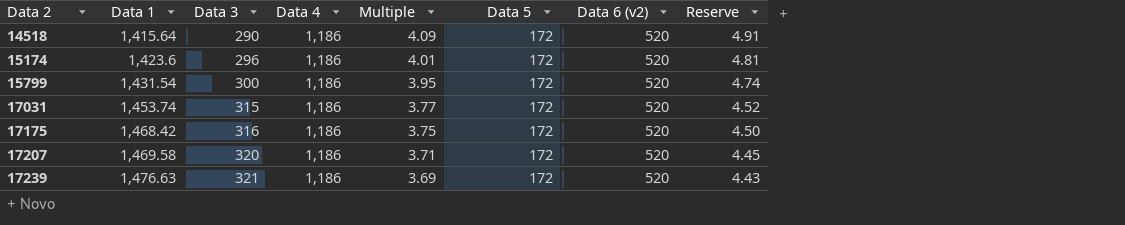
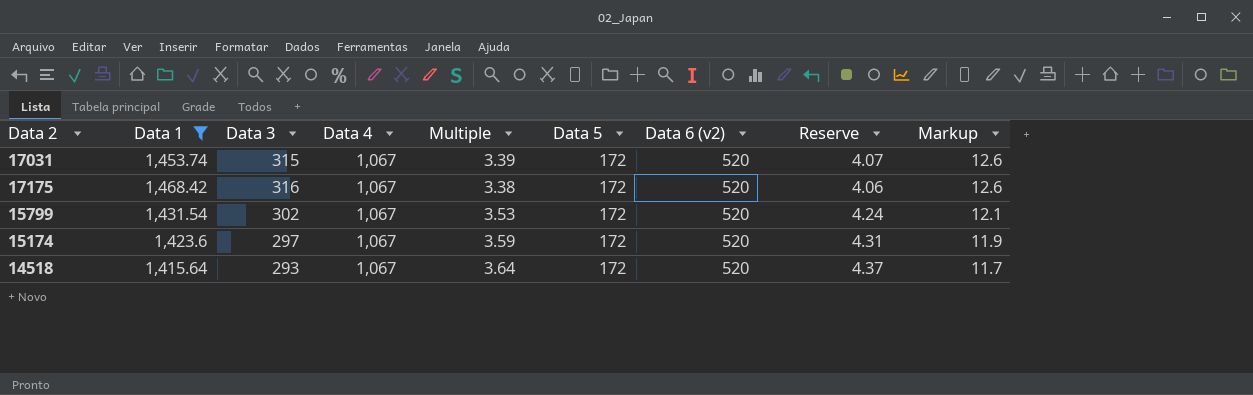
filter: none -> Data 1 <= 1,468.42
row order: Data 2 ascending -> Markup descending
column Markup | formula: none -> [Data 3] * 0.04
17031 | Data 4: 1,186 -> 1,067
17031 | Multiple: 3.77 -> 3.39
17031 | Reserve: 4.52 -> 4.07
17175 | Data 4: 1,186 -> 1,067
17175 | Multiple: 3.75 -> 3.38
17175 | Reserve: 4.50 -> 4.06
15799 | Data 3: 300 -> 302
15799 | Data 4: 1,186 -> 1,067
15799 | Multiple: 3.95 -> 3.53
15799 | Reserve: 4.74 -> 4.24
15174 | Data 3: 296 -> 297
15174 | Data 4: 1,186 -> 1,067
15174 | Multiple: 4.01 -> 3.59
15174 | Reserve: 4.81 -> 4.31
14518 | Data 3: 290 -> 293
14518 | Data 4: 1,186 -> 1,067
14518 | Multiple: 4.09 -> 3.64
14518 | Reserve: 4.91 -> 4.37

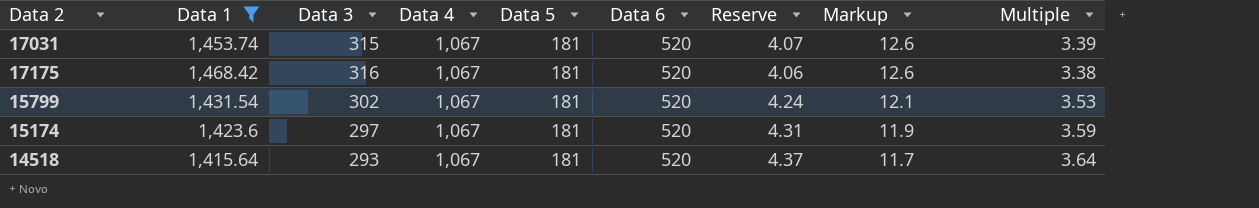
column name: Data 6 (v2) -> Data 6
column Multiple | position: 5 -> 9
17031 | Data 5: 172 -> 181
17175 | Data 5: 172 -> 181
15799 | Data 5: 172 -> 181
15174 | Data 5: 172 -> 181
14518 | Data 5: 172 -> 181

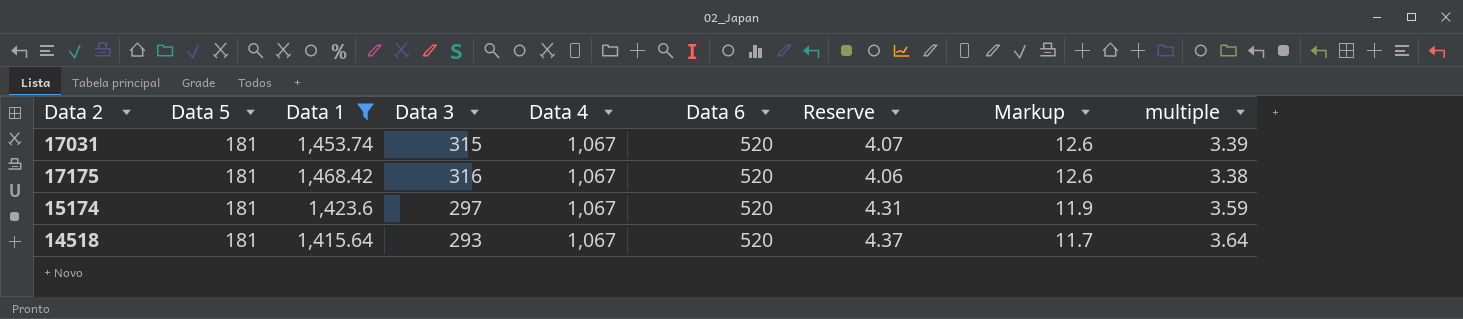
column Data 5 | position: 5 -> 2
column name: Multiple -> multiple
row 15799: 1,431.54 | 302 | 1,067 | 181 | 520 | 4.24 | 12.1 | 3.53 -> none

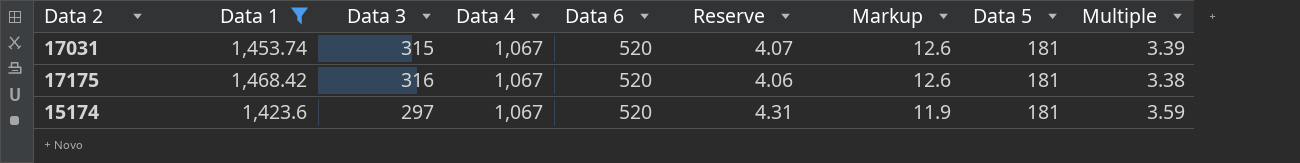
column Data 5 | position: 2 -> 8
column name: multiple -> Multiple
row 14518: 181 | 1,415.64 | 293 | 1,067 | 520 | 4.37 | 11.7 | 3.64 -> none

